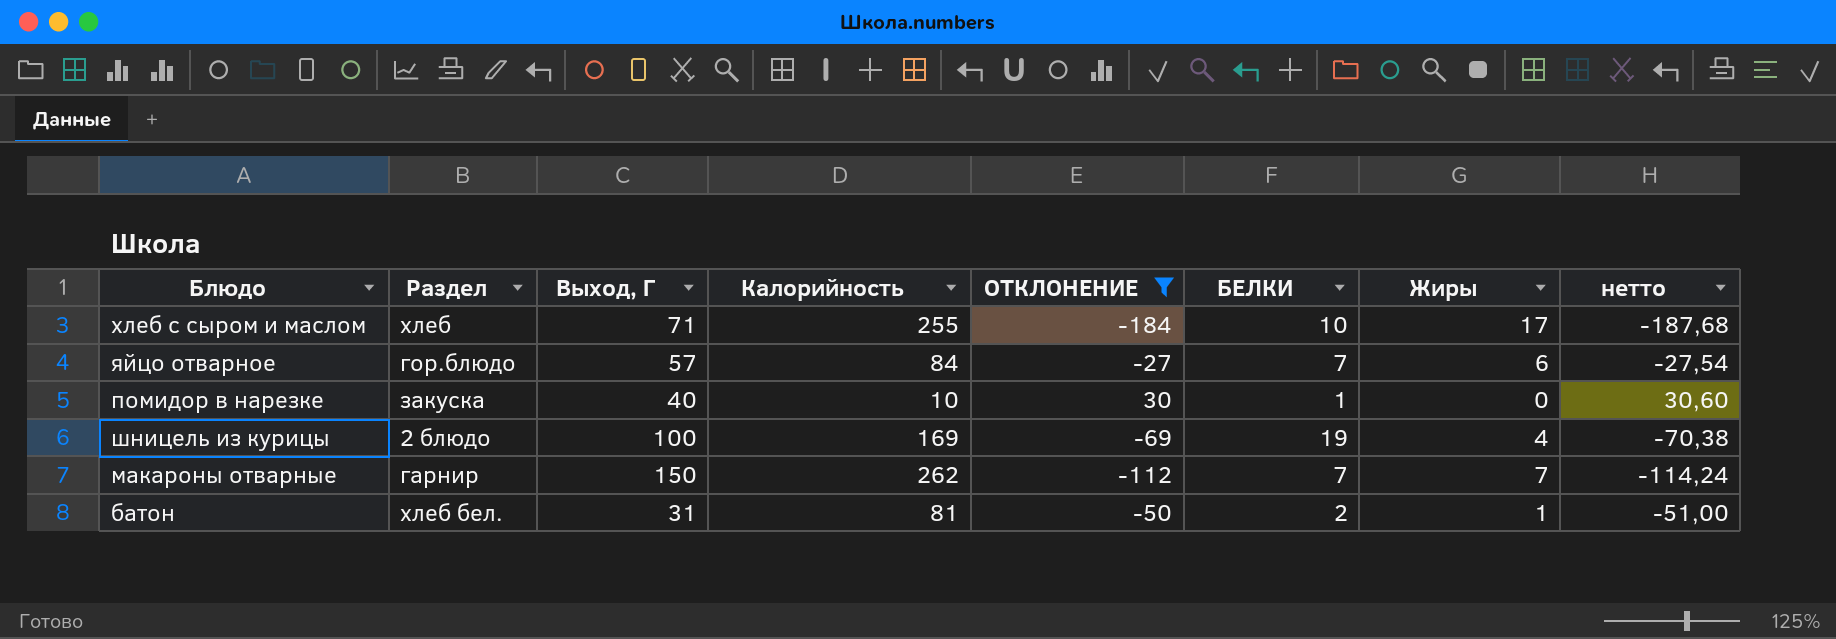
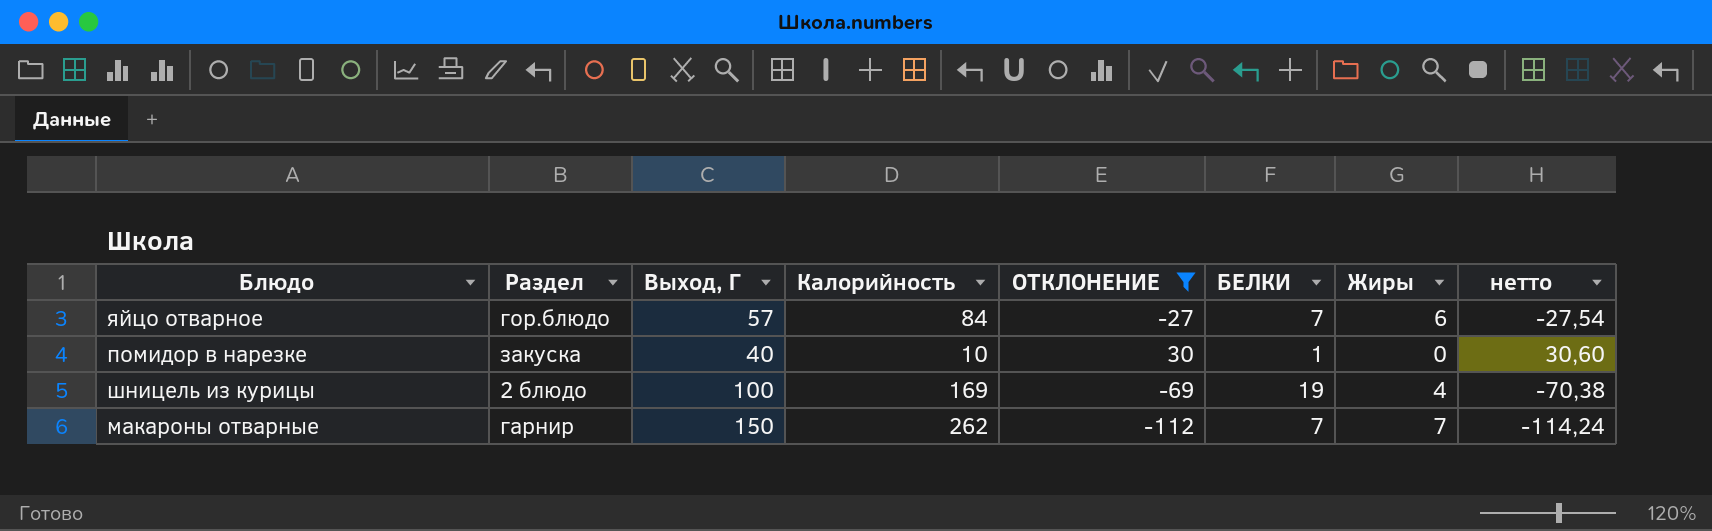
row хлеб с сыром и маслом: хлеб | 71 | 255 | -184 | 10 | 17 | -187,68 -> none
row батон: хлеб бел. | 31 | 81 | -50 | 2 | 1 | -51,00 -> none

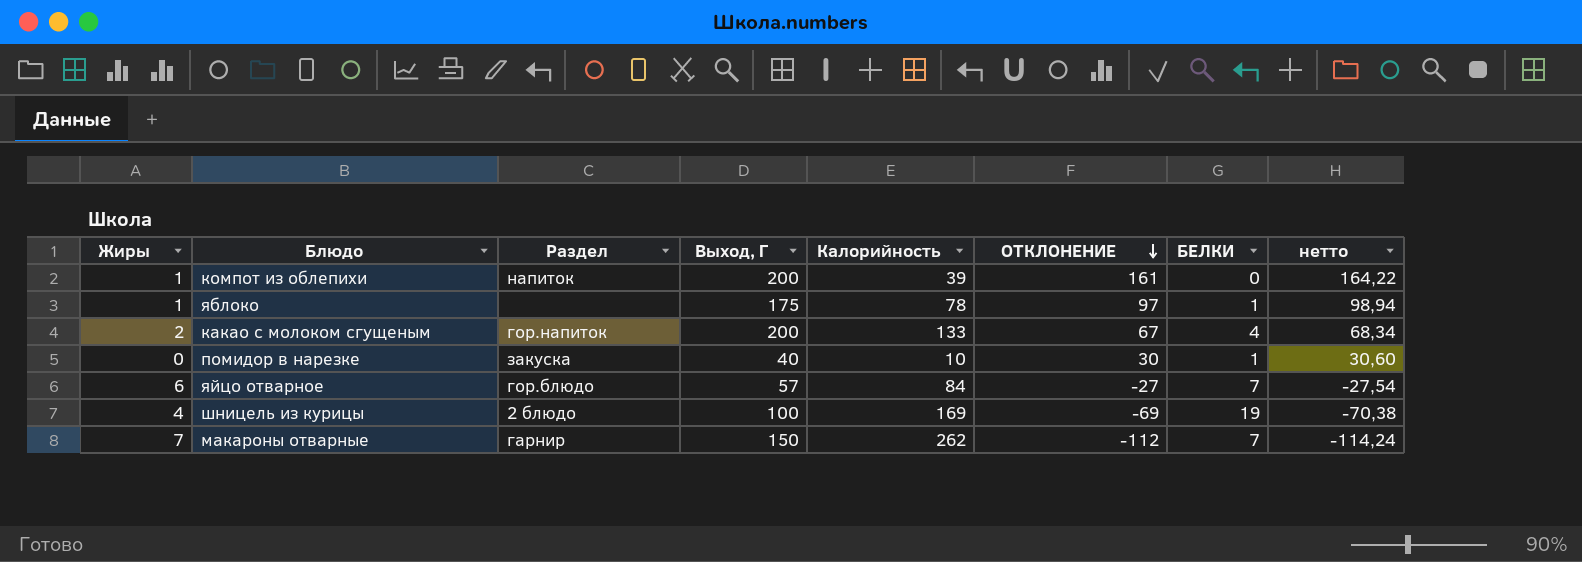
filter: ОТКЛОНЕНИЕ <= 30 -> none
row order: none -> ОТКЛОНЕНИЕ descending
column Жиры | position: 7 -> 1

